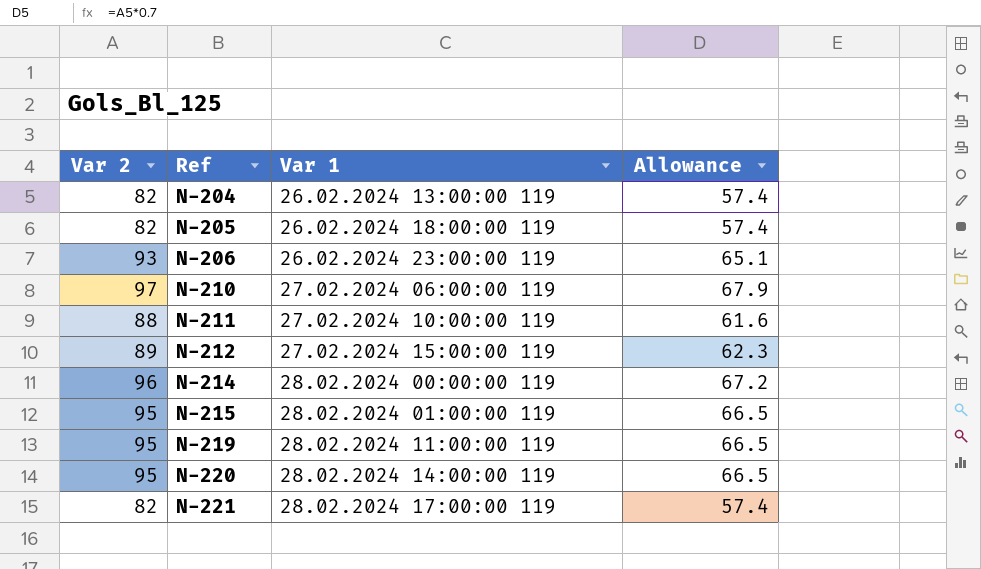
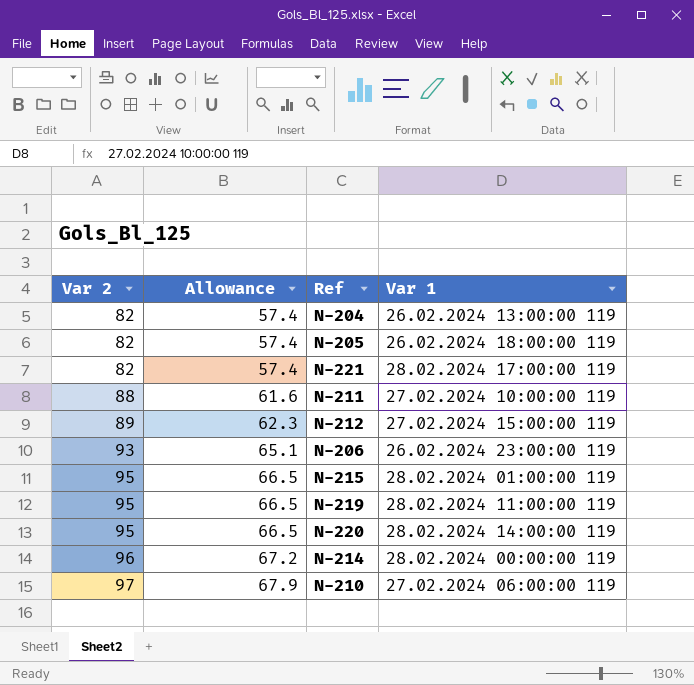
row order: Ref ascending -> Var 2 ascending
column Allowance | position: 4 -> 2

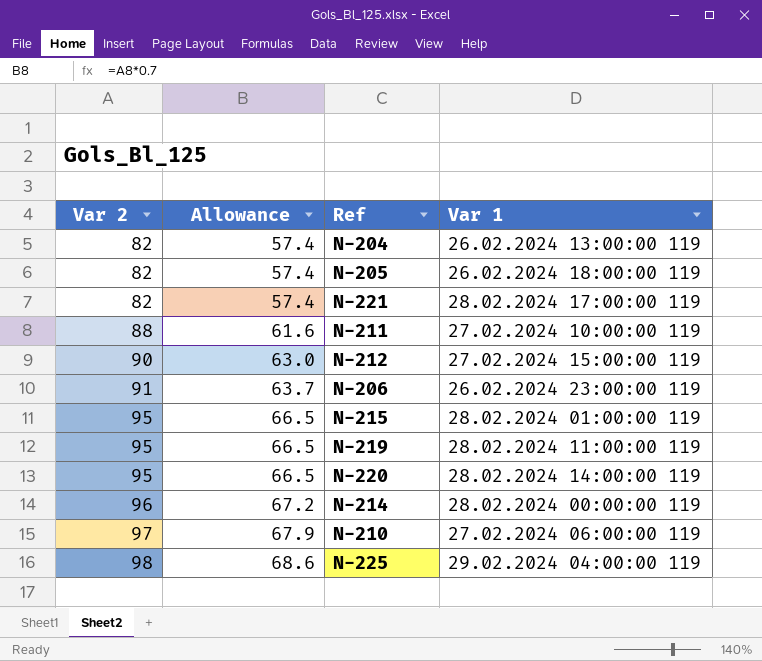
N-212 | Var 2: 89 -> 90
N-212 | Allowance: 62.3 -> 63.0
N-206 | Var 2: 93 -> 91
N-206 | Allowance: 65.1 -> 63.7
row N-225: none -> 98 | 68.6 | 29.02.2024 04:00:00 119

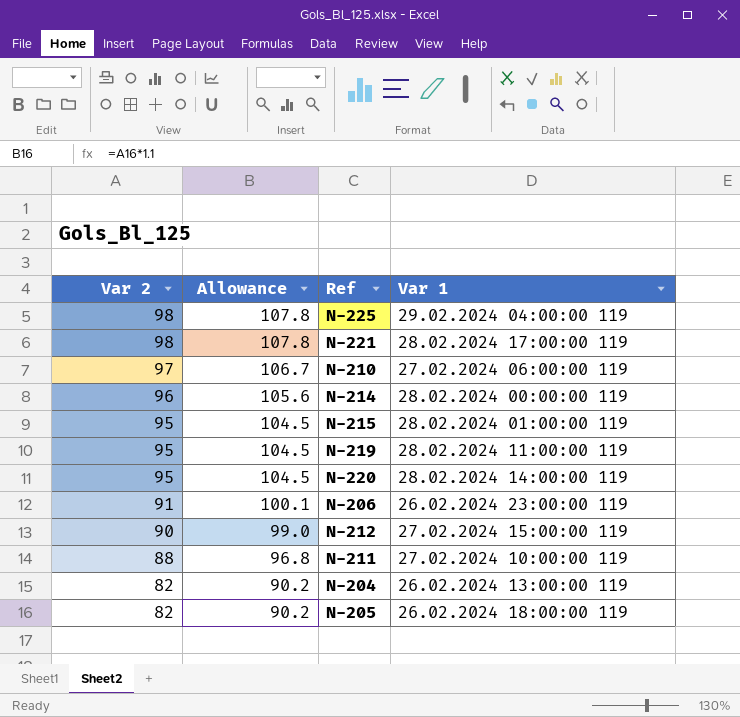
row order: Var 2 ascending -> Var 2 descending
column Allowance | formula: [Var 2] * 0.7 -> [Var 2] * 1.1
N-221 | Var 2: 82 -> 98

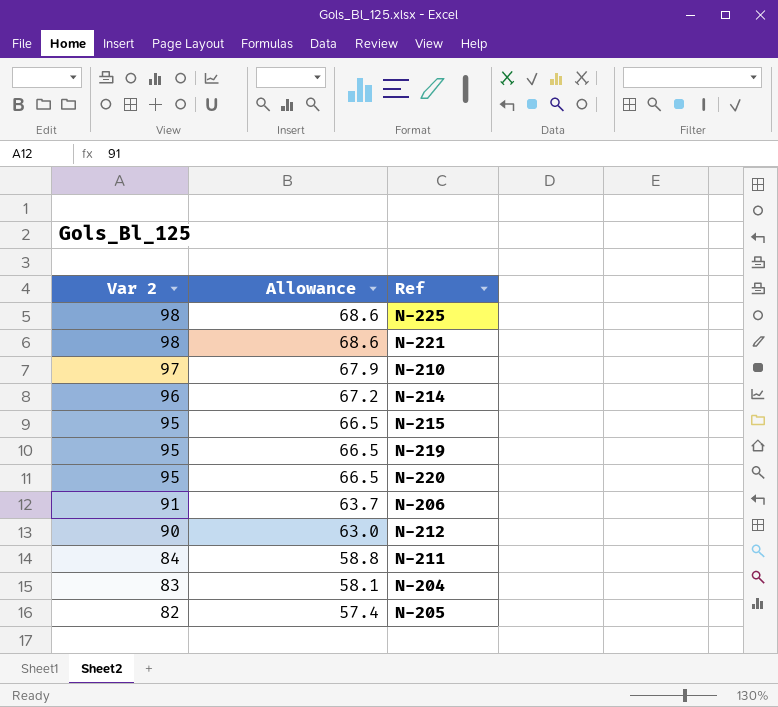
column Var 1 | position: 4 -> none
column Allowance | formula: [Var 2] * 1.1 -> [Var 2] * 0.7
N-211 | Var 2: 88 -> 84
N-204 | Var 2: 82 -> 83

